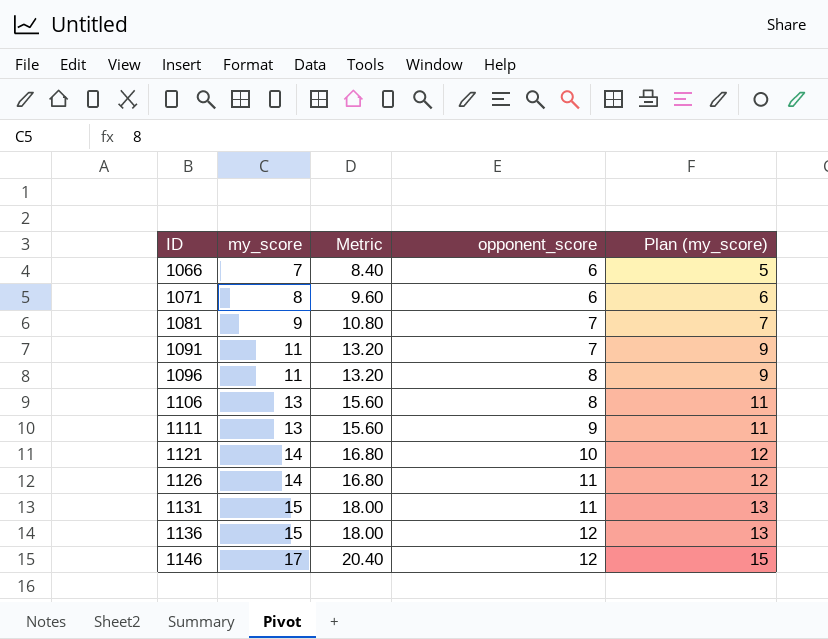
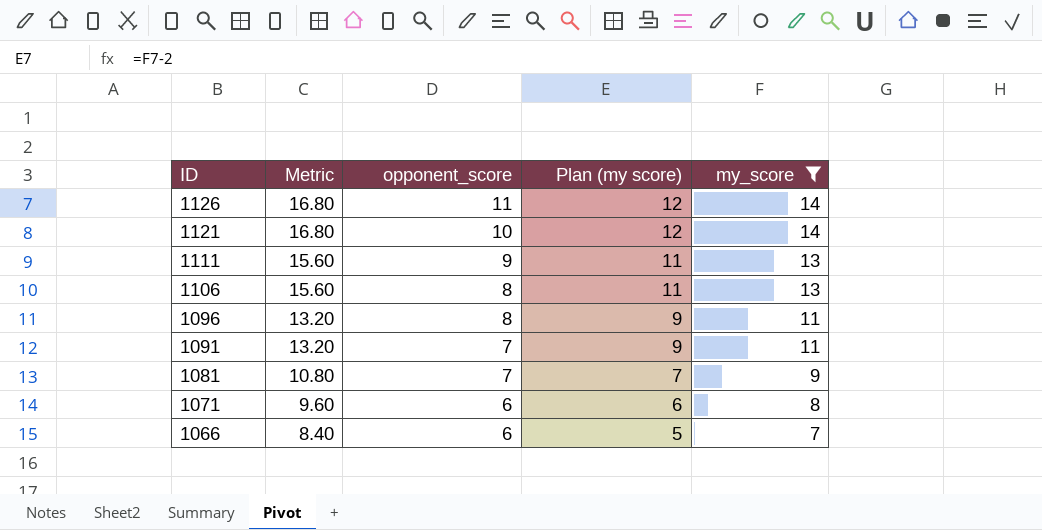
filter: none -> my_score <= 14
row order: ID ascending -> ID descending
column name: Plan (my_score) -> Plan (my score)
column my_score | position: 2 -> 5

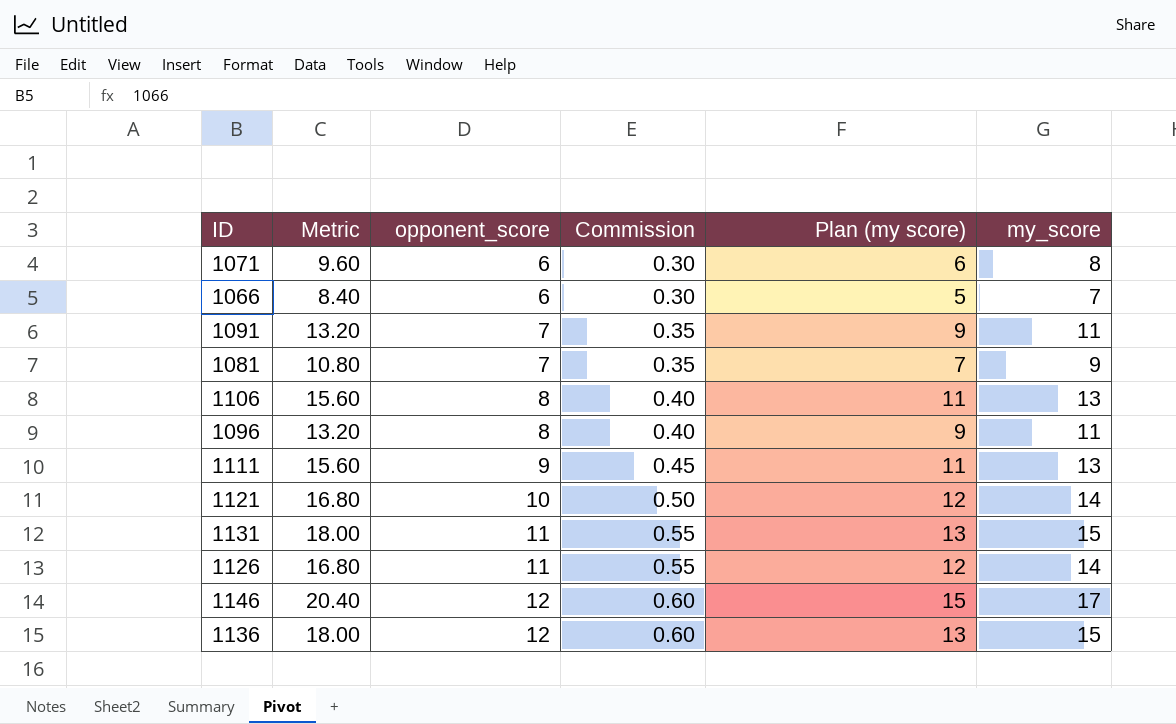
filter: my_score <= 14 -> none
row order: ID descending -> opponent_score ascending
column Commission | formula: none -> [opponent_score] * 0.05

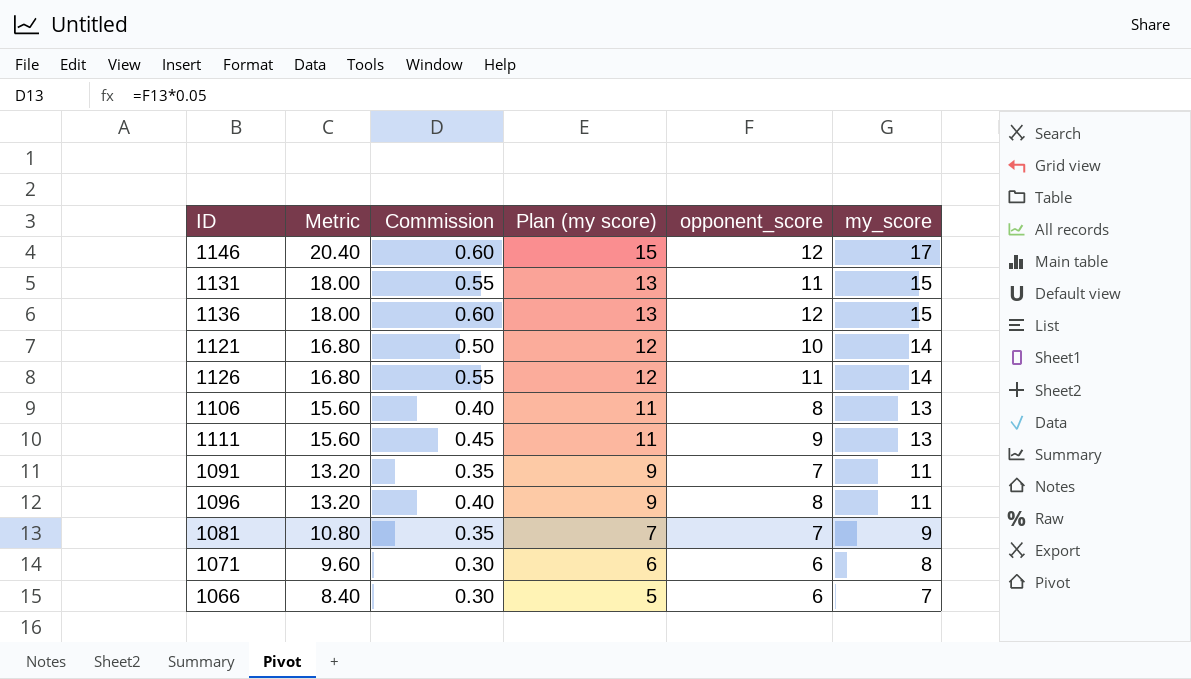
row order: opponent_score ascending -> Metric descending
column opponent_score | position: 3 -> 5

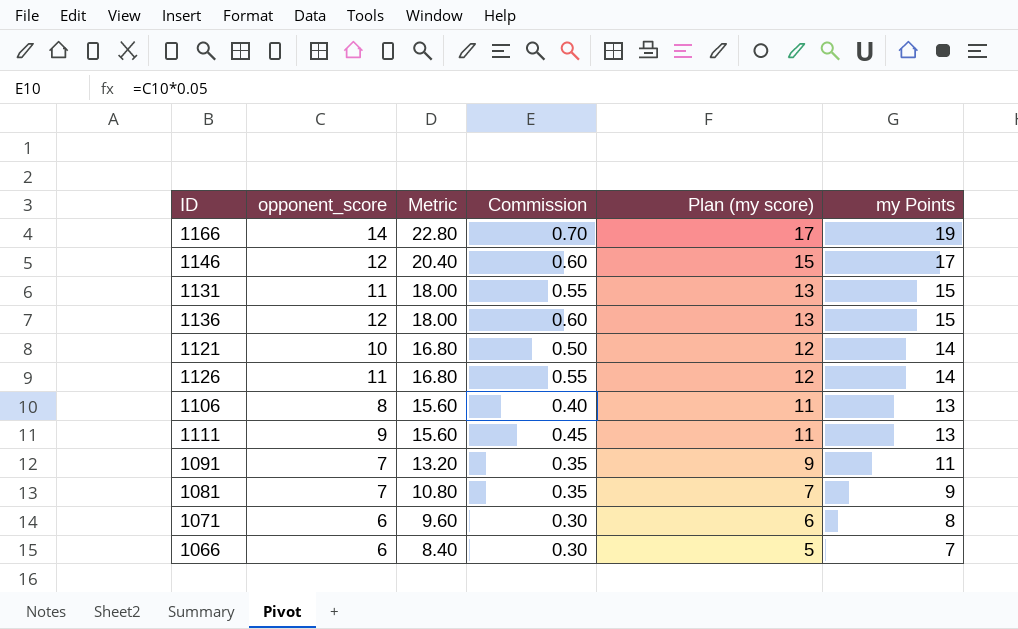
column opponent_score | position: 5 -> 2
column name: my_score -> my Points
row 1096: 13.20 | 0.40 | 9 | 8 | 11 -> none
row 1166: none -> 14 | 22.80 | 0.70 | 17 | 19

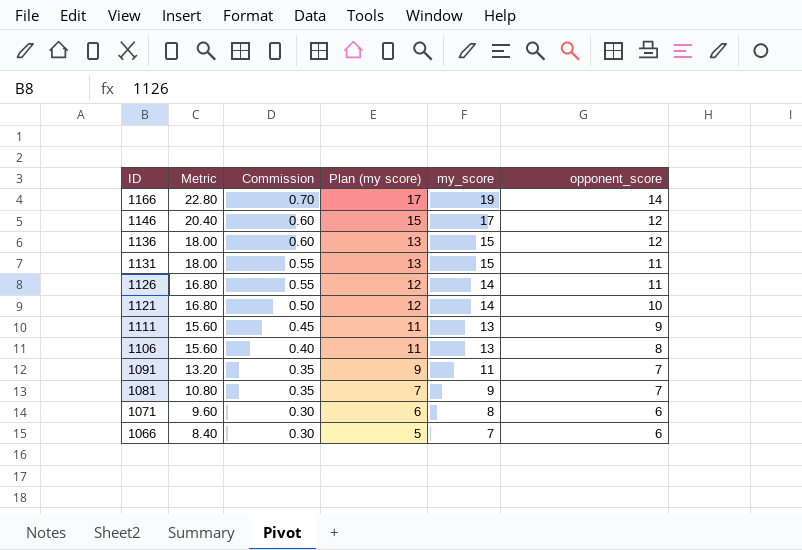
row order: Metric descending -> ID descending
column name: my Points -> my_score
column opponent_score | position: 2 -> 6

